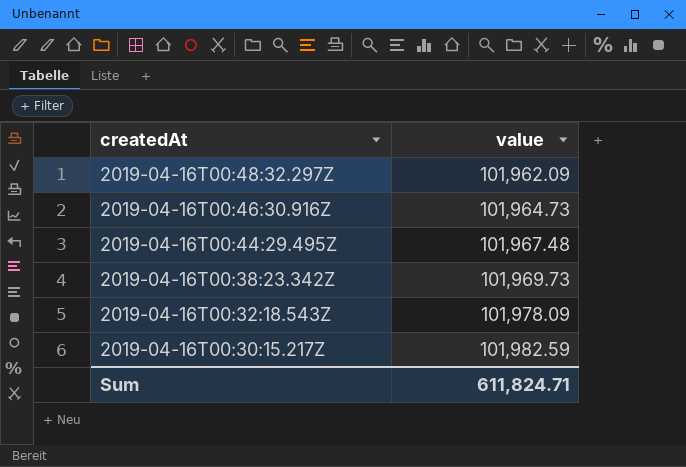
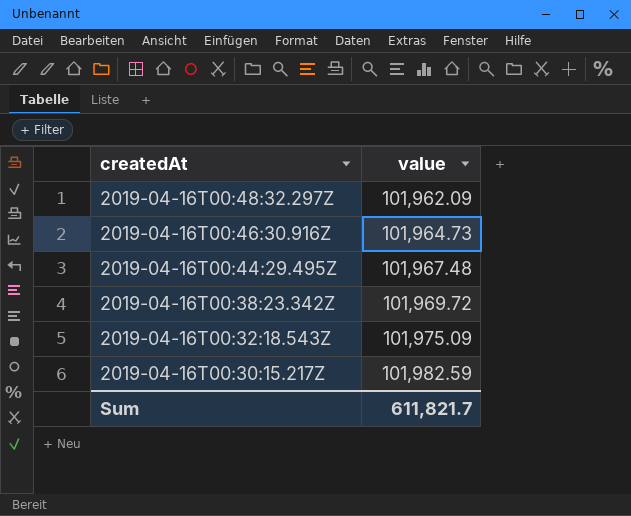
2019-04-16T00:38:23.342Z | value: 101,969.73 -> 101,969.72
2019-04-16T00:32:18.543Z | value: 101,978.09 -> 101,975.09
Sum | value: 611,824.71 -> 611,821.7

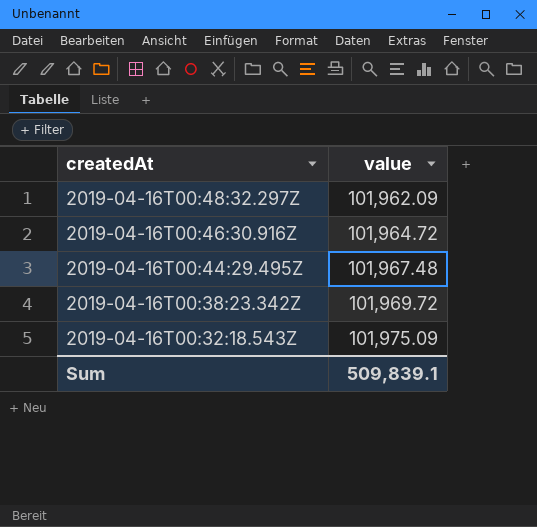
row 2019-04-16T00:30:15.217Z: 101,982.59 -> none
2019-04-16T00:46:30.916Z | value: 101,964.73 -> 101,964.72
Sum | value: 611,821.7 -> 509,839.1

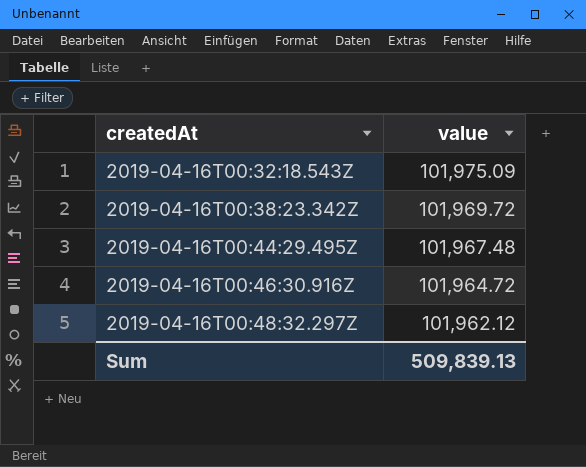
row order: createdAt descending -> createdAt ascending
2019-04-16T00:48:32.297Z | value: 101,962.09 -> 101,962.12
Sum | value: 509,839.1 -> 509,839.13

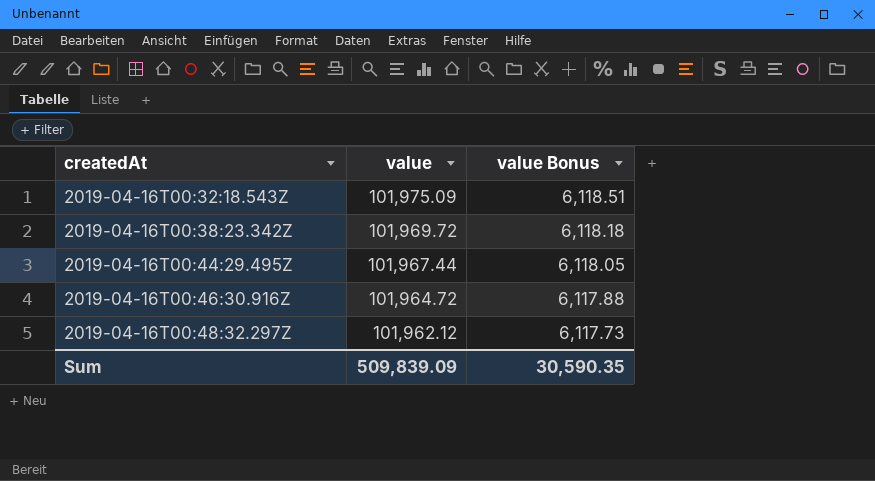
column value Bonus | formula: none -> [value] * 0.06
2019-04-16T00:44:29.495Z | value: 101,967.48 -> 101,967.44
Sum | value: 509,839.13 -> 509,839.09

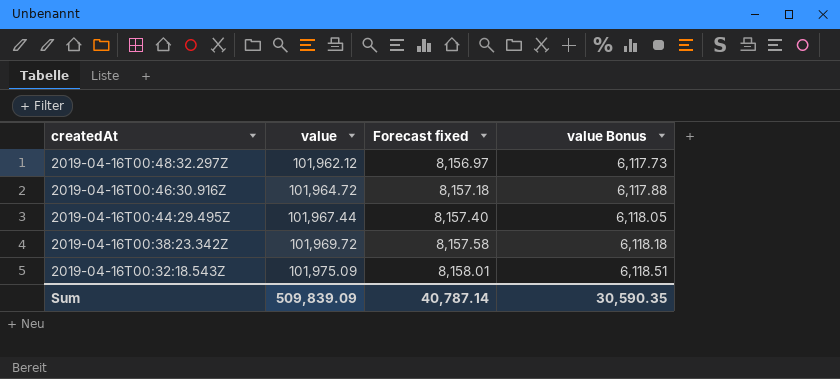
row order: createdAt ascending -> createdAt descending
column Forecast fixed | formula: none -> [value] * 0.08

